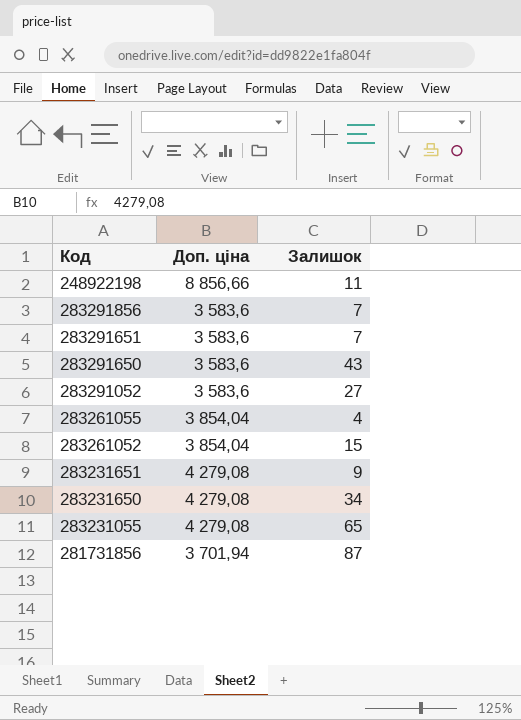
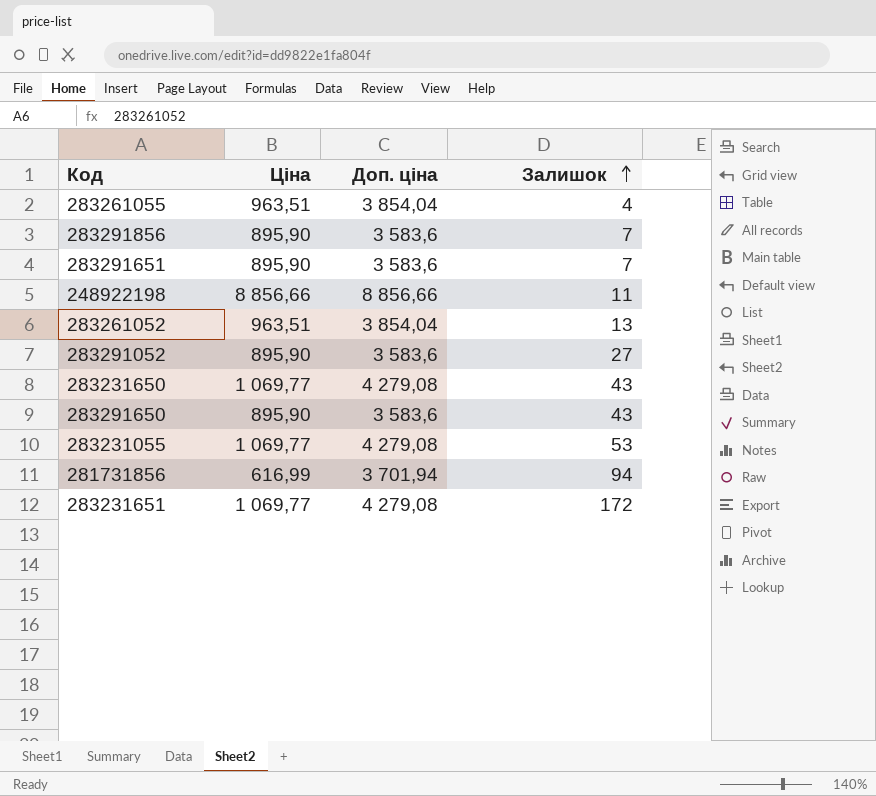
row order: none -> Залишок ascending
column Ціна | position: none -> 2
283261052 | Залишок: 15 -> 13
283231650 | Залишок: 34 -> 43
283231055 | Залишок: 65 -> 53
281731856 | Залишок: 87 -> 94
283231651 | Залишок: 9 -> 172

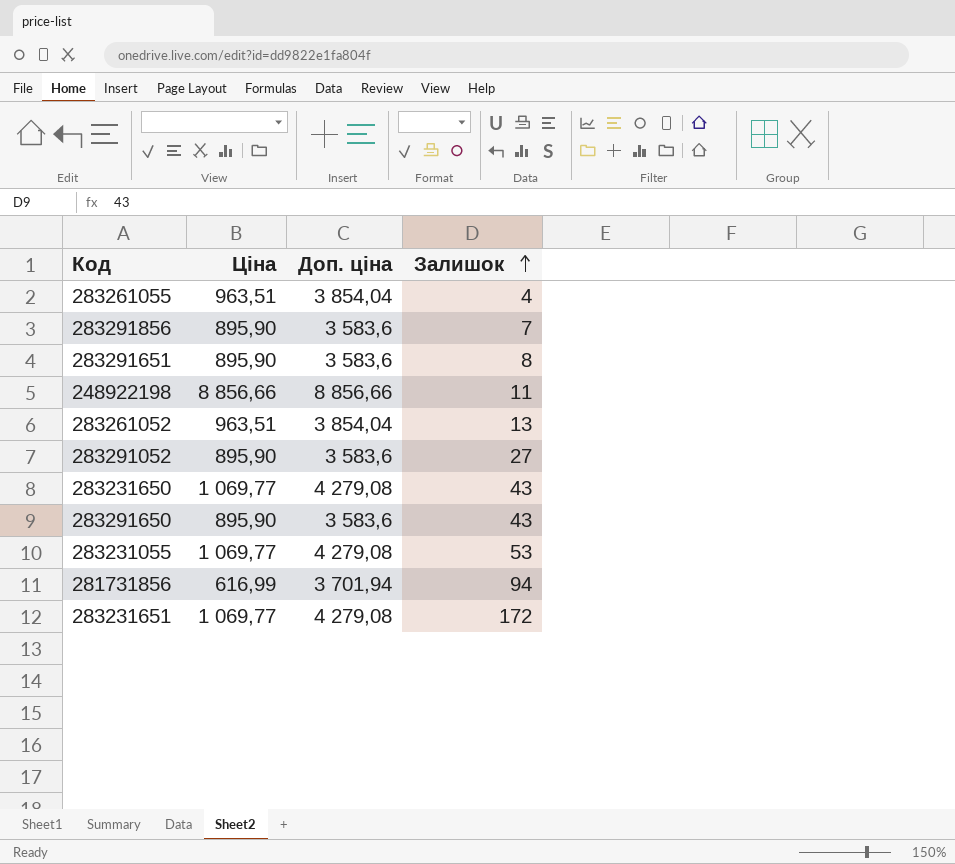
283291651 | Залишок: 7 -> 8

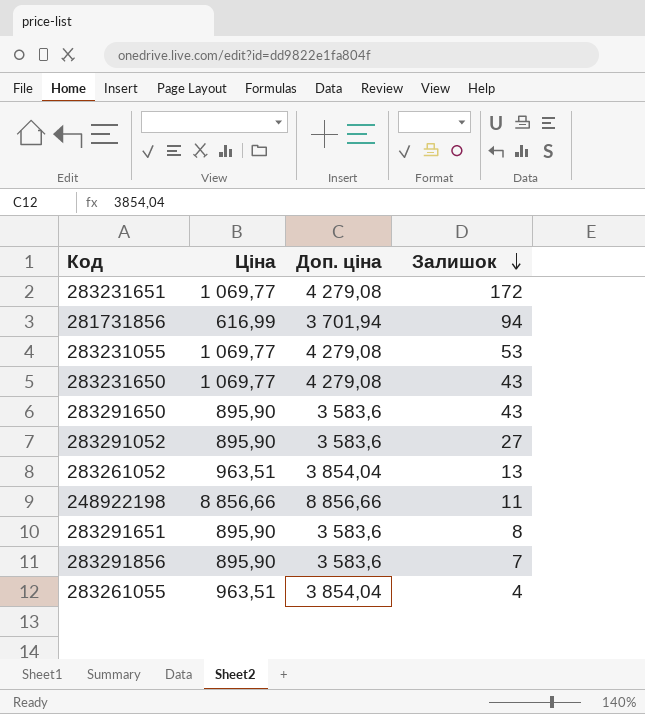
row order: Залишок ascending -> Залишок descending

